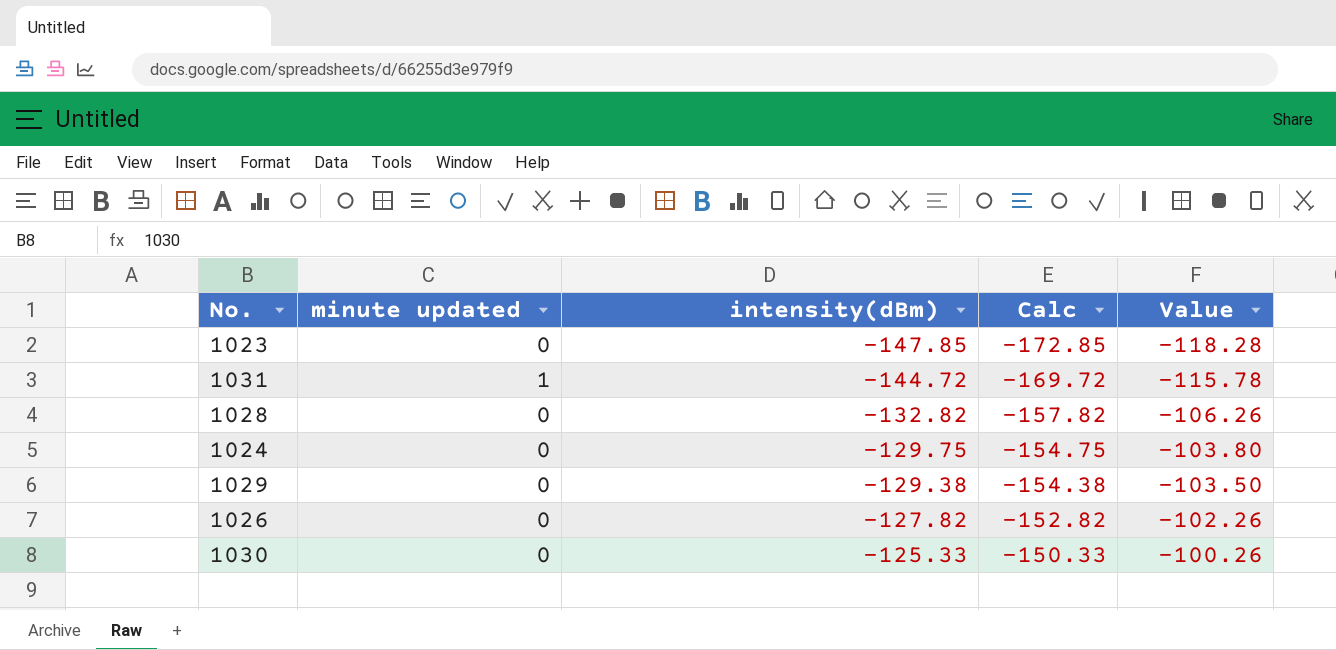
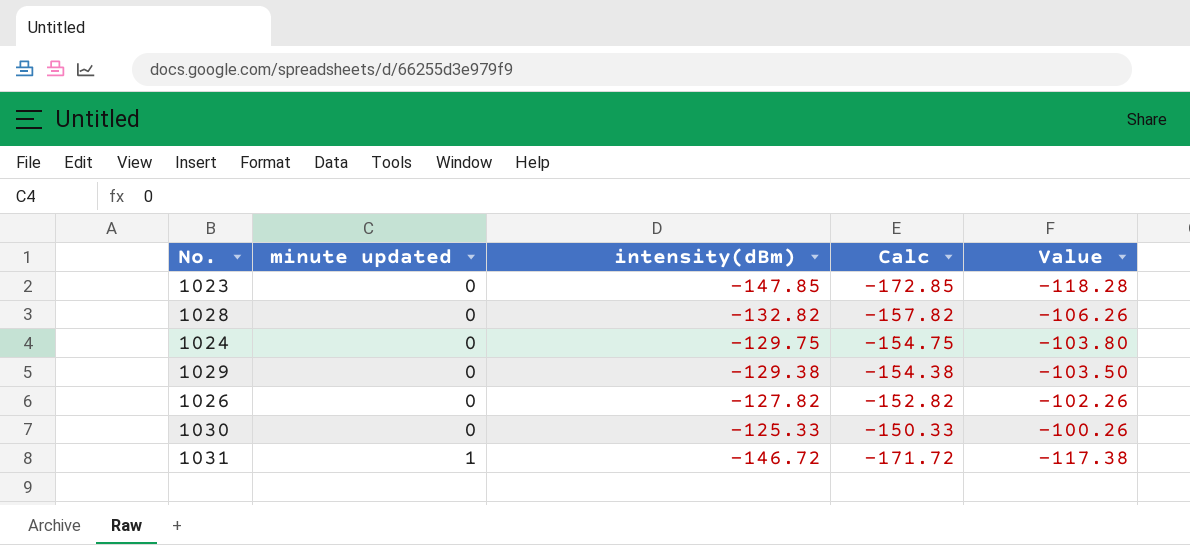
row order: intensity(dBm) ascending -> minute updated ascending
1031 | intensity(dBm): -144.72 -> -146.72
1031 | Calc: -169.72 -> -171.72
1031 | Value: -115.78 -> -117.38

